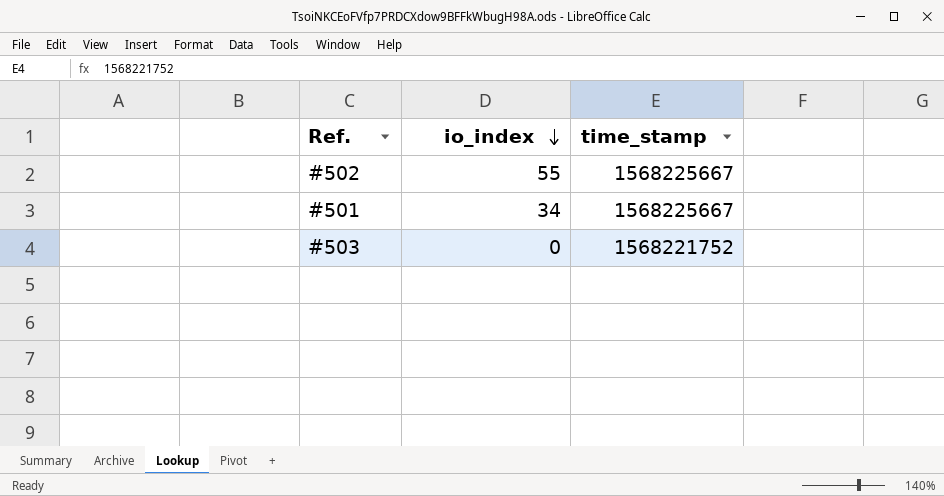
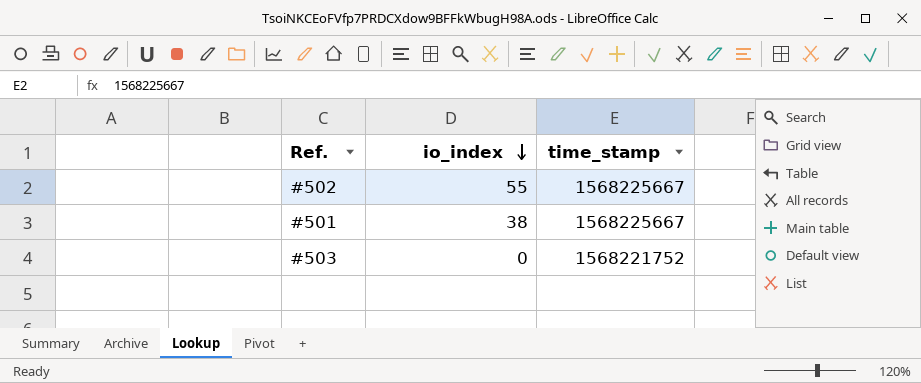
#501 | io_index: 34 -> 38

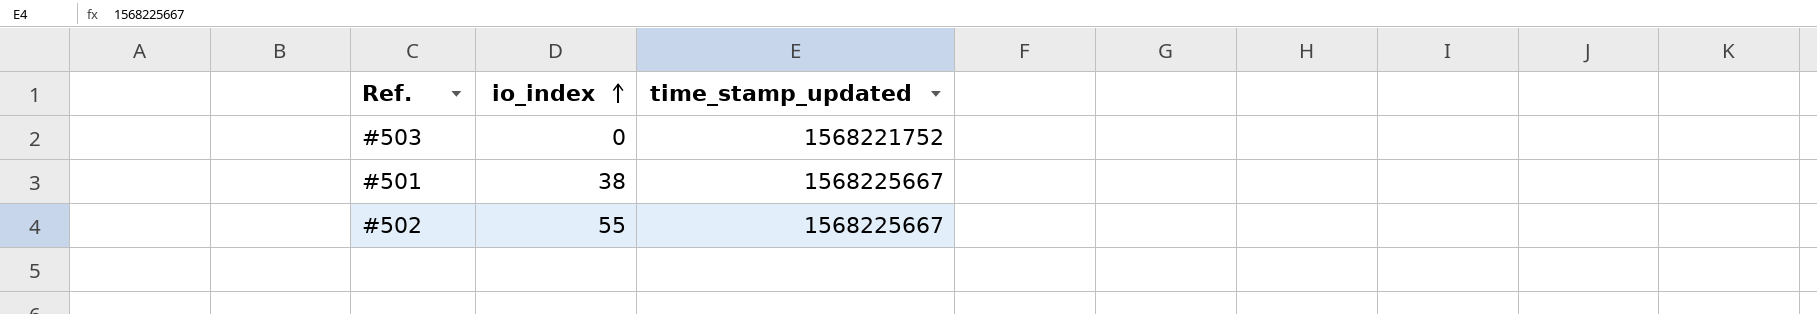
row order: io_index descending -> io_index ascending
column name: time_stamp -> time_stamp_updated

